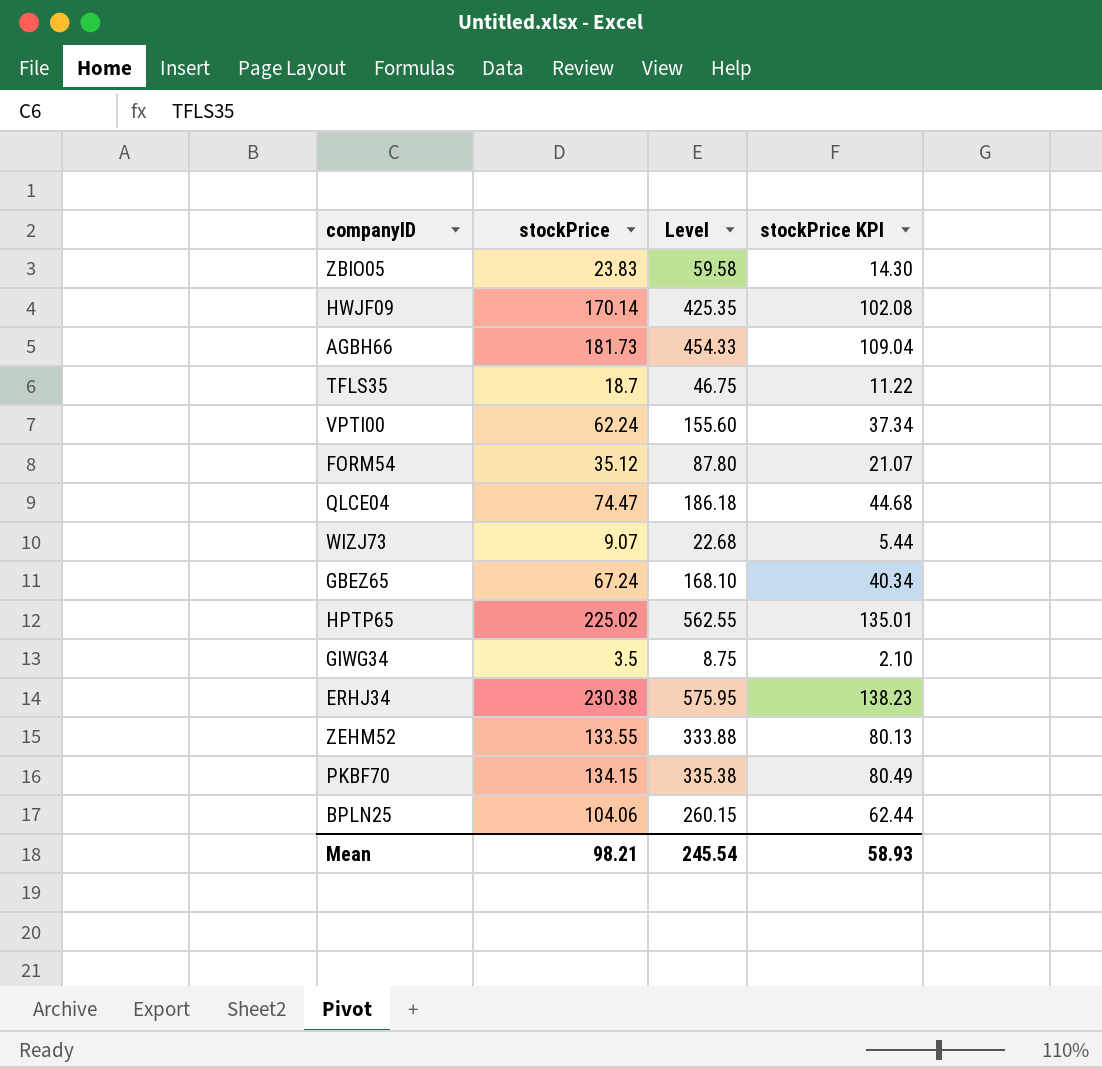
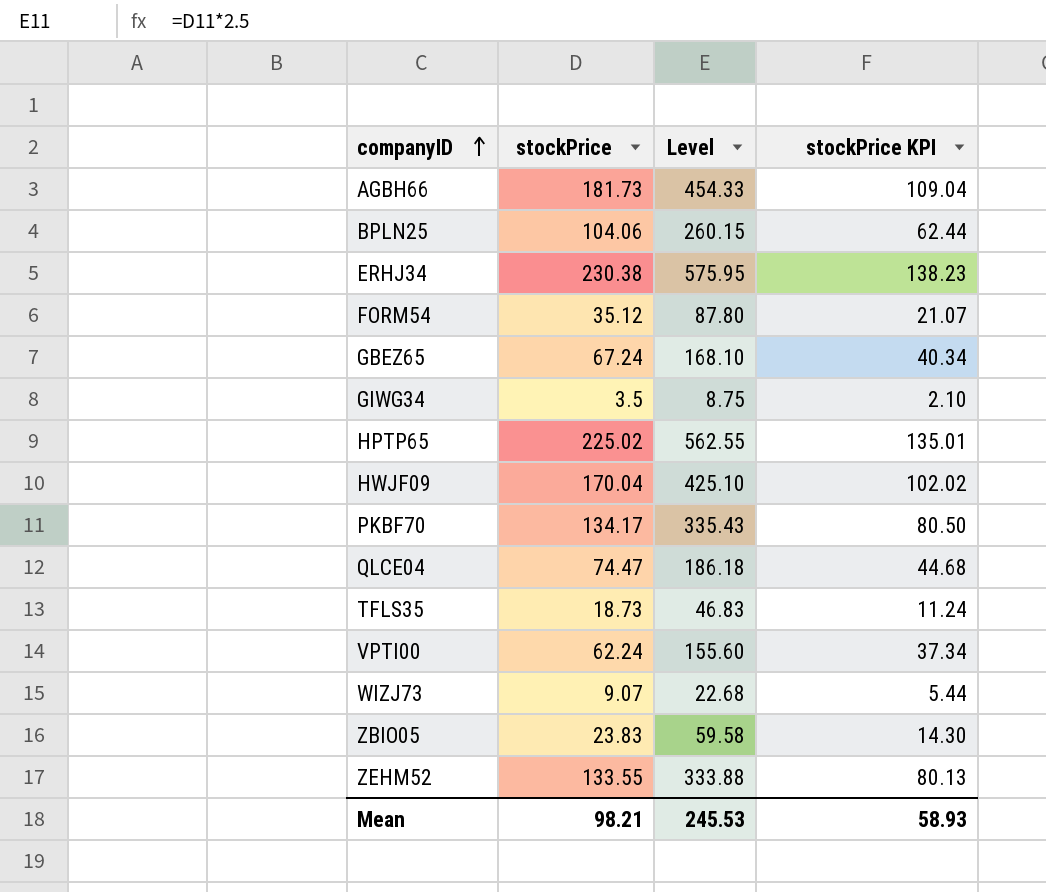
row order: none -> companyID ascending
HWJF09 | stockPrice: 170.14 -> 170.04
HWJF09 | Level: 425.35 -> 425.10
HWJF09 | stockPrice KPI: 102.08 -> 102.02
PKBF70 | stockPrice: 134.15 -> 134.17
PKBF70 | Level: 335.38 -> 335.43
PKBF70 | stockPrice KPI: 80.49 -> 80.50
TFLS35 | stockPrice: 18.7 -> 18.73
TFLS35 | Level: 46.75 -> 46.83
TFLS35 | stockPrice KPI: 11.22 -> 11.24
Mean | Level: 245.54 -> 245.53

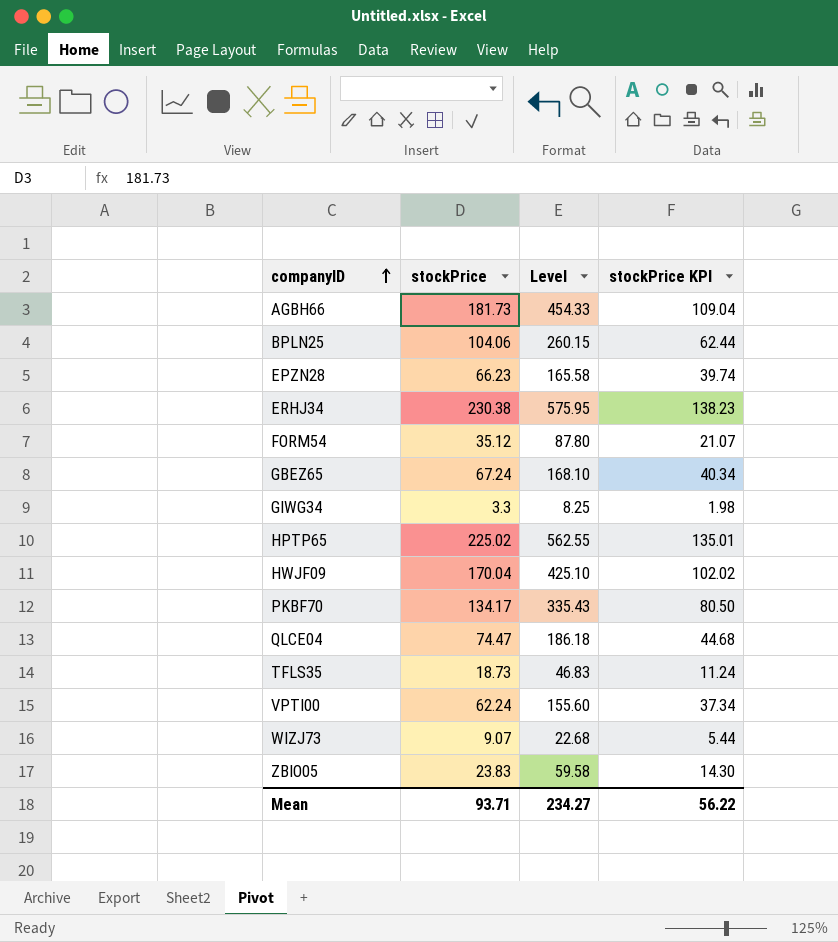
row ZEHM52: 133.55 | 333.88 | 80.13 -> none
row EPZN28: none -> 66.23 | 165.58 | 39.74
GIWG34 | stockPrice: 3.5 -> 3.3
GIWG34 | Level: 8.75 -> 8.25
GIWG34 | stockPrice KPI: 2.10 -> 1.98
Mean | stockPrice: 98.21 -> 93.71
Mean | Level: 245.53 -> 234.27
Mean | stockPrice KPI: 58.93 -> 56.22

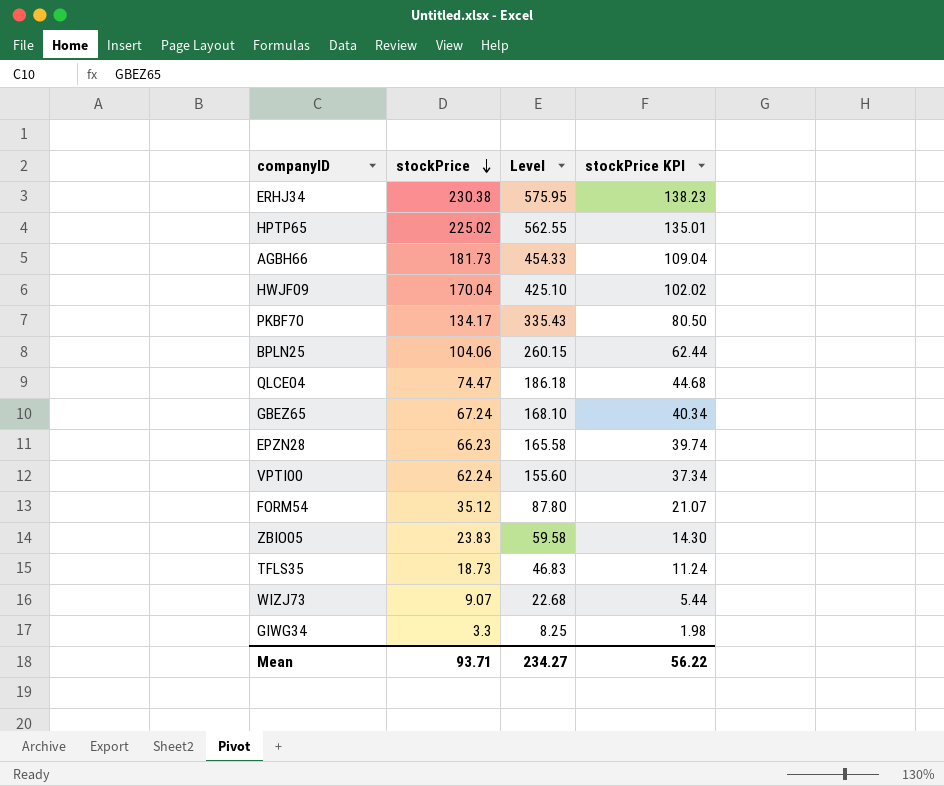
row order: companyID ascending -> stockPrice descending

